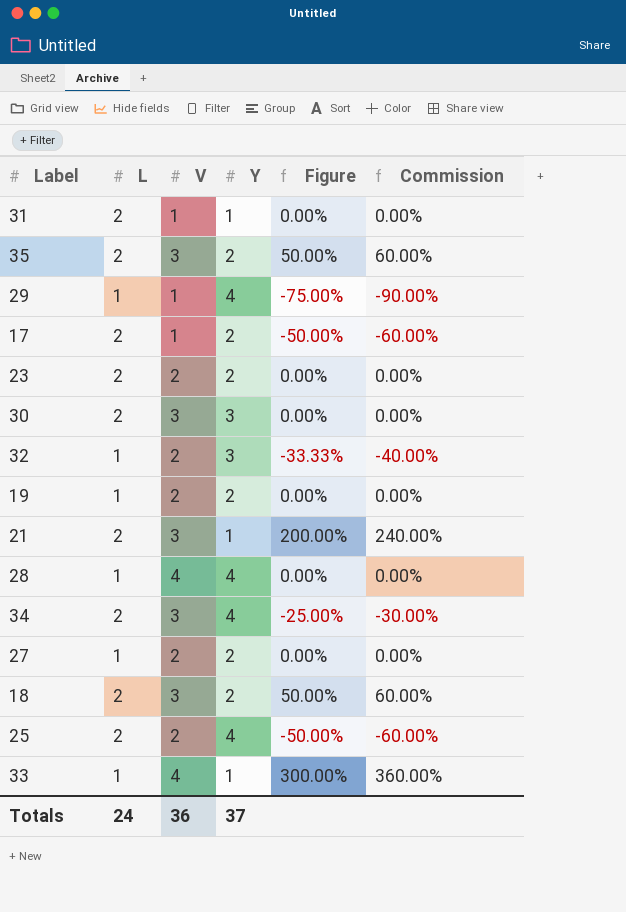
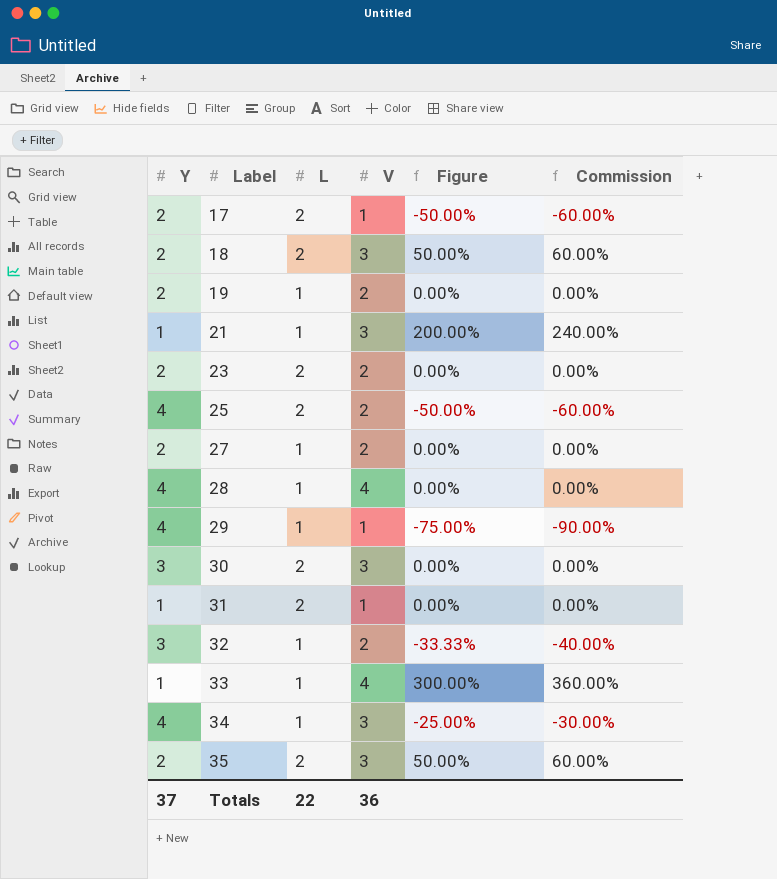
row order: none -> Label ascending
column Y | position: 4 -> 1
21 | L: 2 -> 1
34 | L: 2 -> 1
Totals | L: 24 -> 22

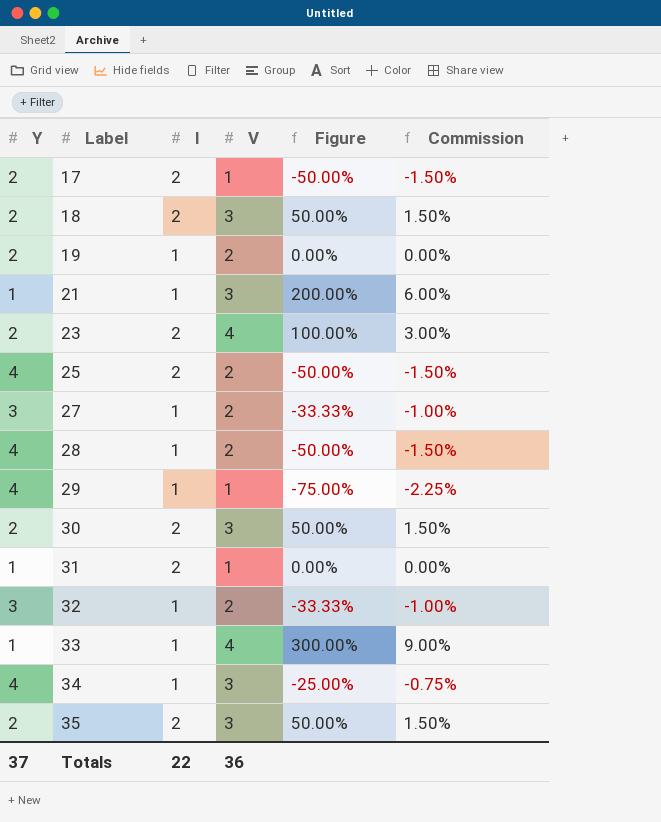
column name: L -> l
column Commission | formula: [Figure] * 1.2 -> [Figure] * 0.03
23 | V: 2 -> 4
23 | Figure: 0.00% -> 100.00%
27 | Y: 2 -> 3
27 | Figure: 0.00% -> -33.33%
28 | V: 4 -> 2
28 | Figure: 0.00% -> -50.00%
30 | Y: 3 -> 2
30 | Figure: 0.00% -> 50.00%

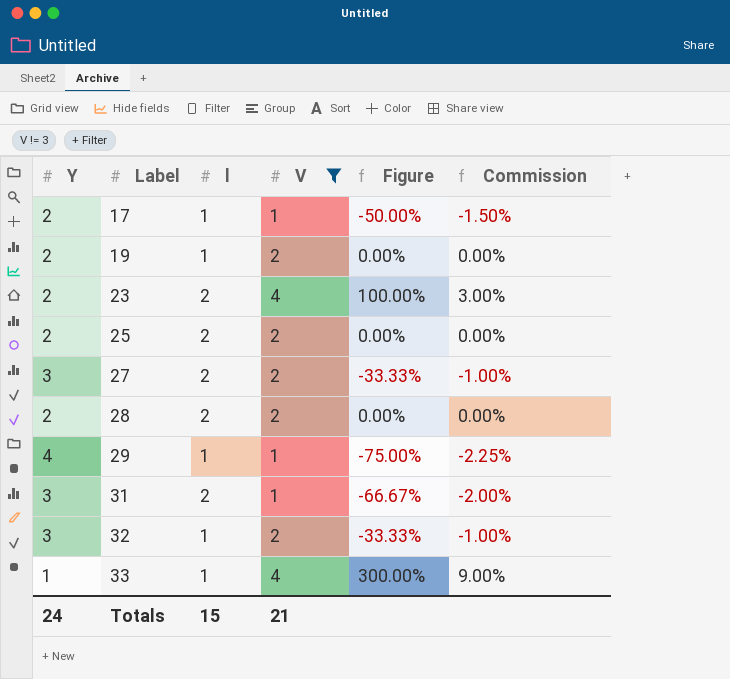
filter: none -> V != 3
17 | l: 2 -> 1
25 | Y: 4 -> 2
25 | Figure: -50.00% -> 0.00%
25 | Commission: -1.50% -> 0.00%
27 | l: 1 -> 2
28 | Y: 4 -> 2
28 | l: 1 -> 2
28 | Figure: -50.00% -> 0.00%
28 | Commission: -1.50% -> 0.00%
31 | Y: 1 -> 3
31 | Figure: 0.00% -> -66.67%
31 | Commission: 0.00% -> -2.00%
Totals | Y: 37 -> 24
Totals | l: 22 -> 15
Totals | V: 36 -> 21

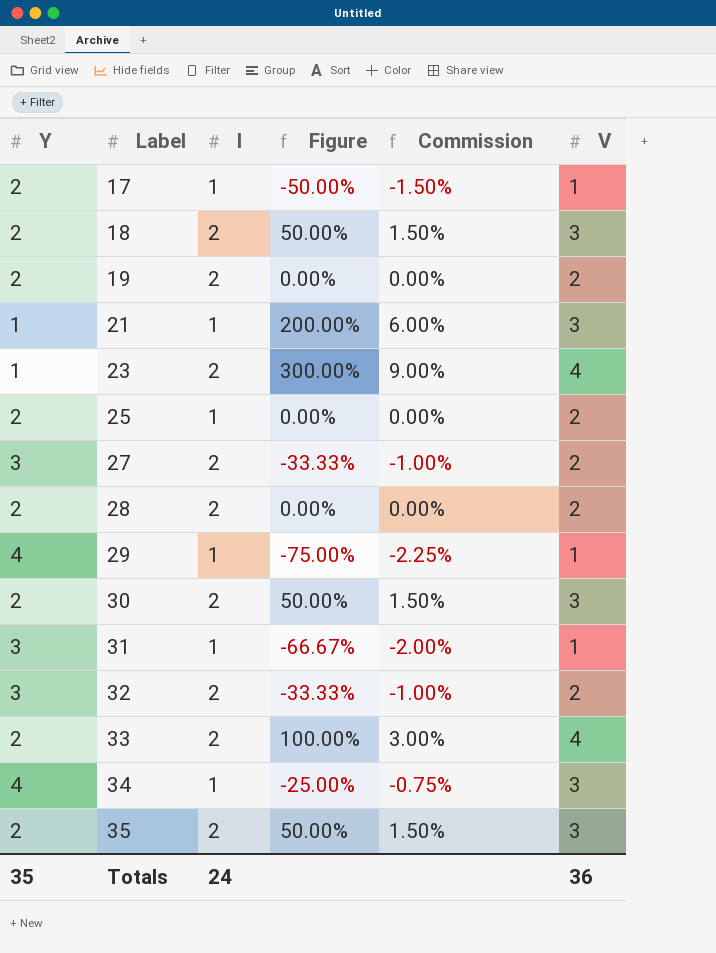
filter: V != 3 -> none
column V | position: 4 -> 6
19 | l: 1 -> 2
23 | Y: 2 -> 1
23 | Figure: 100.00% -> 300.00%
23 | Commission: 3.00% -> 9.00%
25 | l: 2 -> 1
31 | l: 2 -> 1
32 | l: 1 -> 2
33 | Y: 1 -> 2
33 | l: 1 -> 2
33 | Figure: 300.00% -> 100.00%
33 | Commission: 9.00% -> 3.00%
Totals | Y: 24 -> 35
Totals | l: 15 -> 24
Totals | V: 21 -> 36

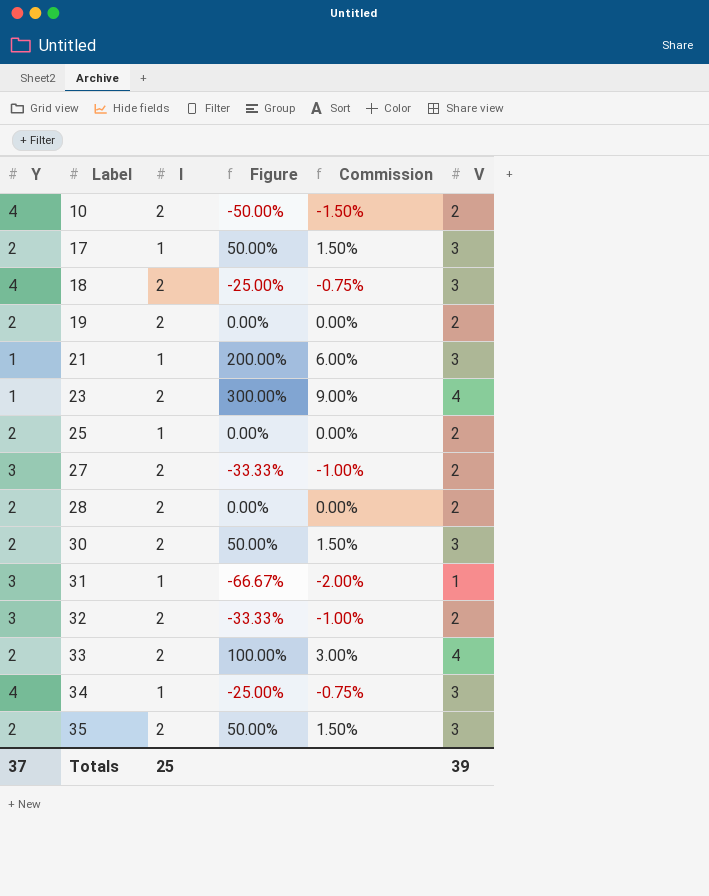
row 29: 4 | 1 | -75.00% | -2.25% | 1 -> none
row 10: none -> 4 | 2 | -50.00% | -1.50% | 2
17 | Figure: -50.00% -> 50.00%
17 | Commission: -1.50% -> 1.50%
17 | V: 1 -> 3
18 | Y: 2 -> 4
18 | Figure: 50.00% -> -25.00%
18 | Commission: 1.50% -> -0.75%
Totals | Y: 35 -> 37
Totals | l: 24 -> 25
Totals | V: 36 -> 39

